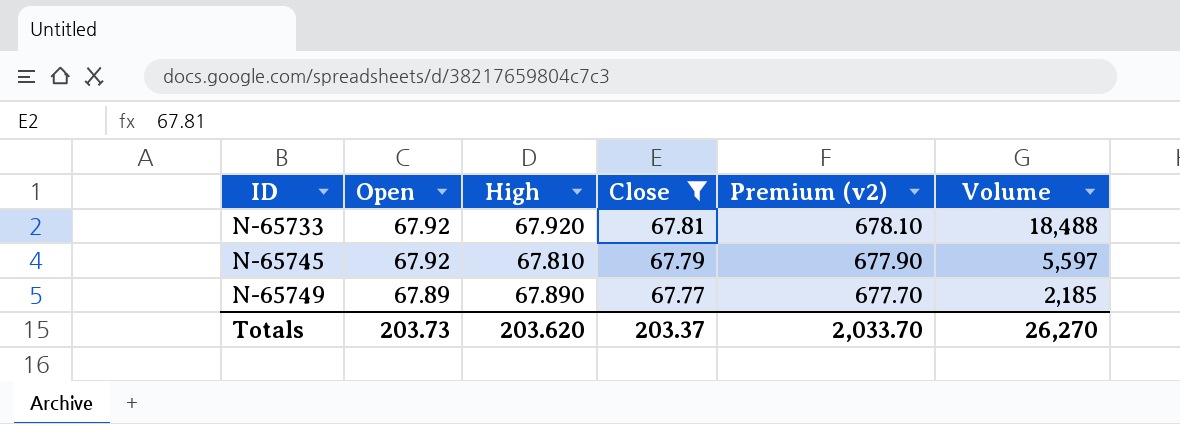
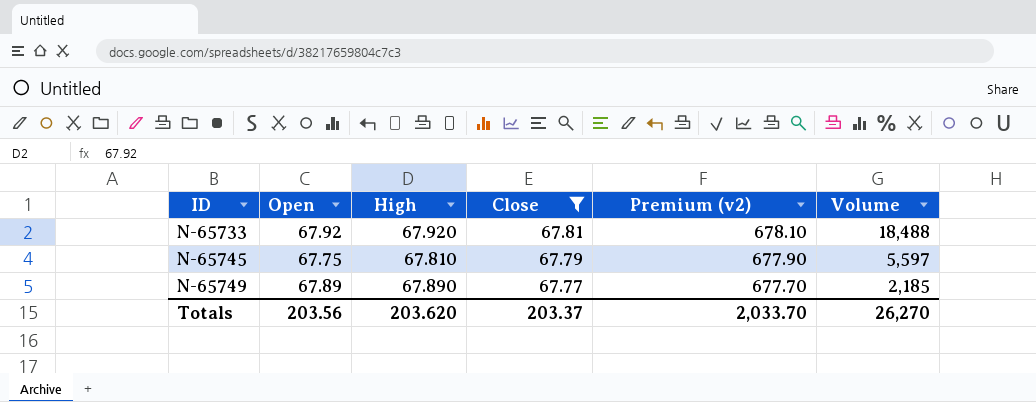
N-65745 | Open: 67.92 -> 67.75
Totals | Open: 203.73 -> 203.56

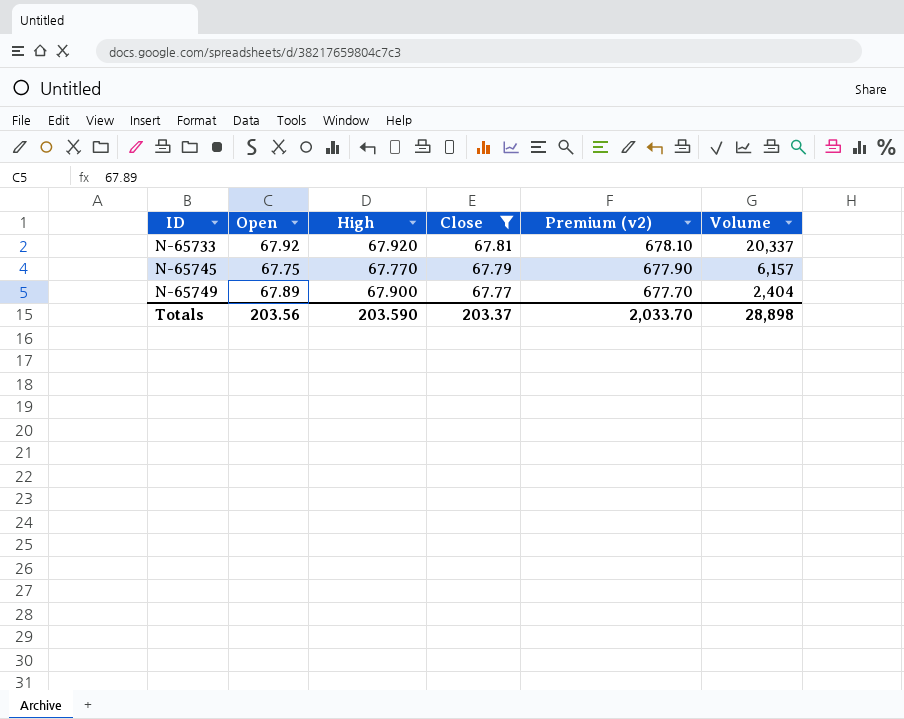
N-65733 | Volume: 18,488 -> 20,337
N-65745 | High: 67.810 -> 67.770
N-65745 | Volume: 5,597 -> 6,157
N-65749 | High: 67.890 -> 67.900
N-65749 | Volume: 2,185 -> 2,404
Totals | High: 203.620 -> 203.590
Totals | Volume: 26,270 -> 28,898

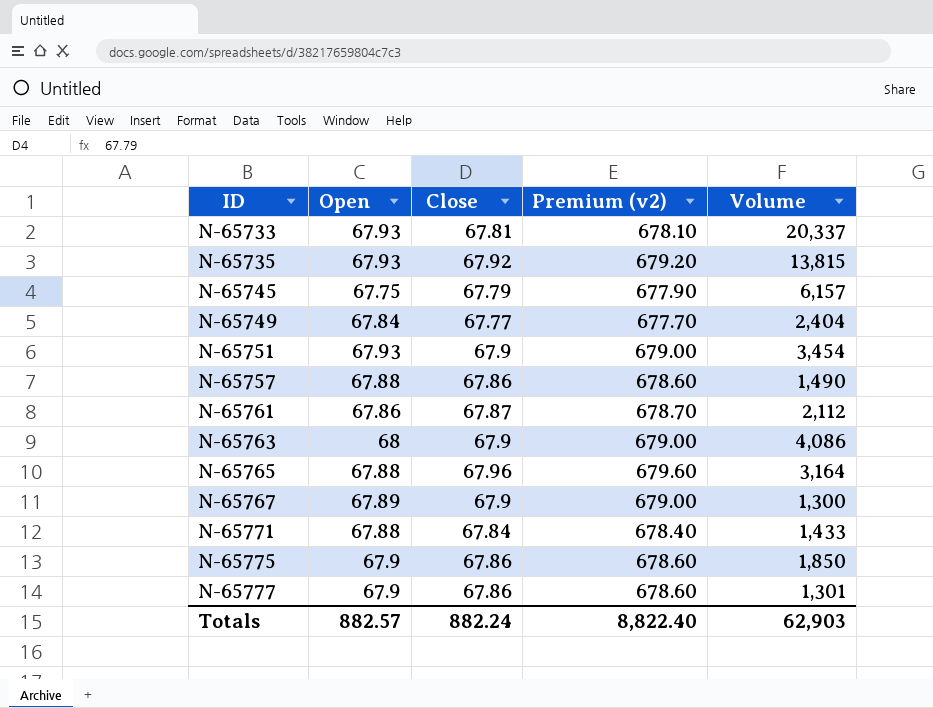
filter: Close <= 67.81 -> none
column High | position: 3 -> none
N-65733 | Open: 67.92 -> 67.93
N-65749 | Open: 67.89 -> 67.84
Totals | Open: 203.56 -> 882.57
Totals | Close: 203.37 -> 882.24
Totals | Premium (v2): 2,033.70 -> 8,822.40
Totals | Volume: 28,898 -> 62,903

